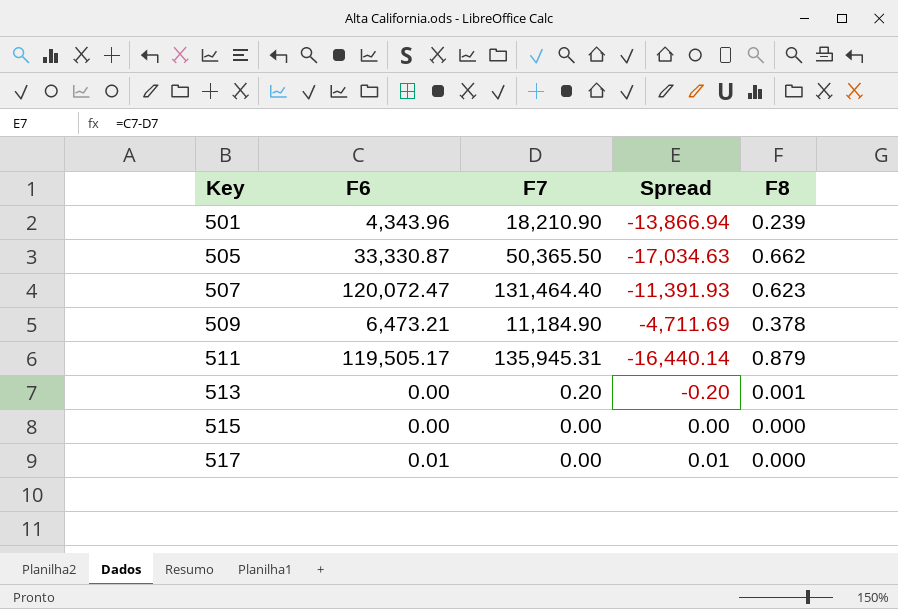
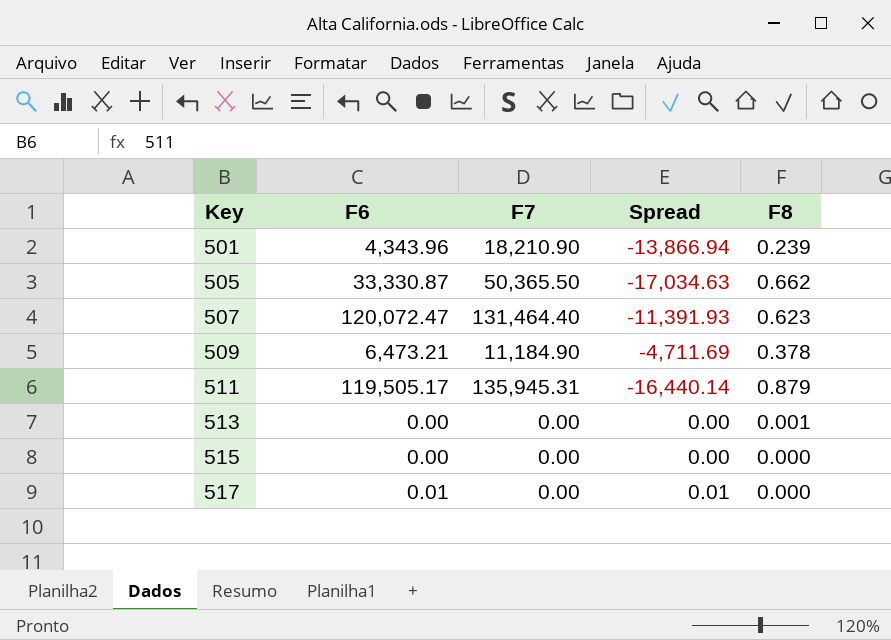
513 | F7: 0.20 -> 0.00
513 | Spread: -0.20 -> 0.00

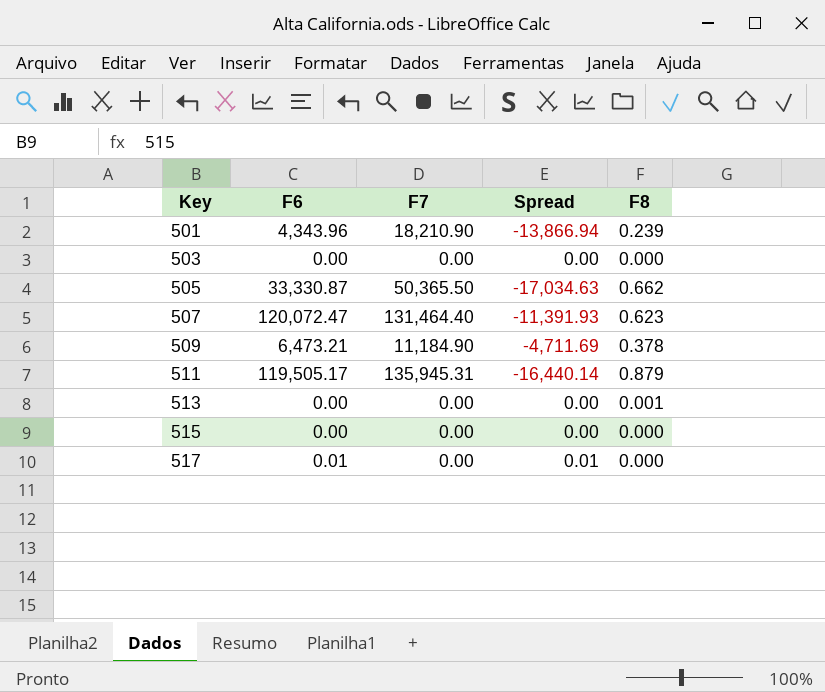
row 503: none -> 0.00 | 0.00 | 0.00 | 0.000

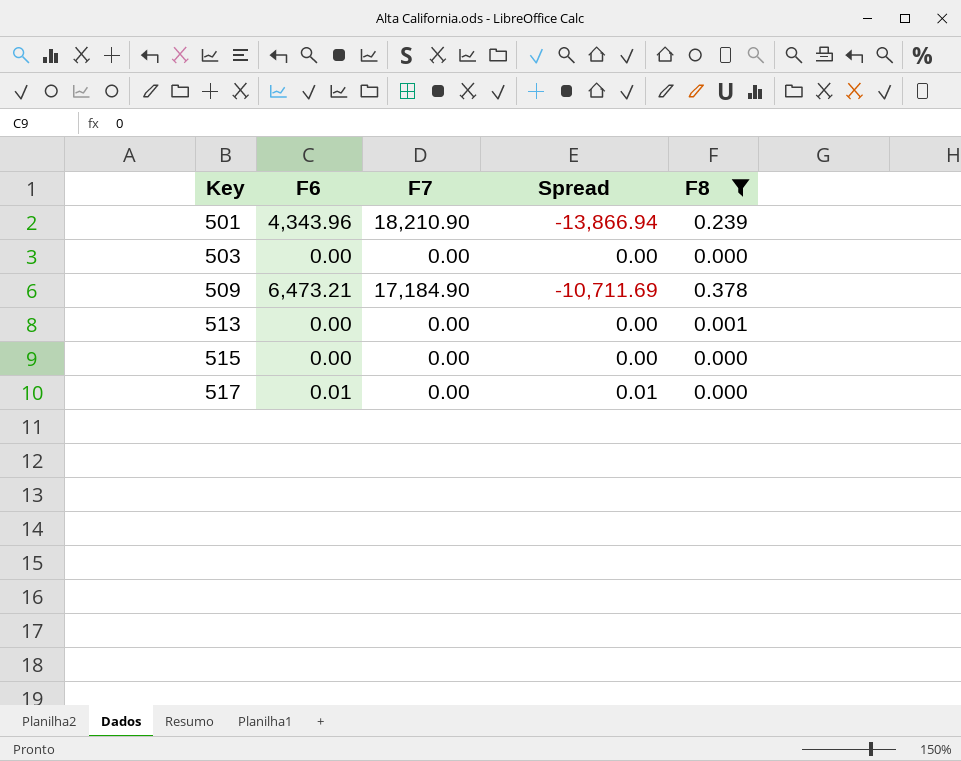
filter: none -> F8 <= 0.378
509 | F7: 11,184.90 -> 17,184.90
509 | Spread: -4,711.69 -> -10,711.69

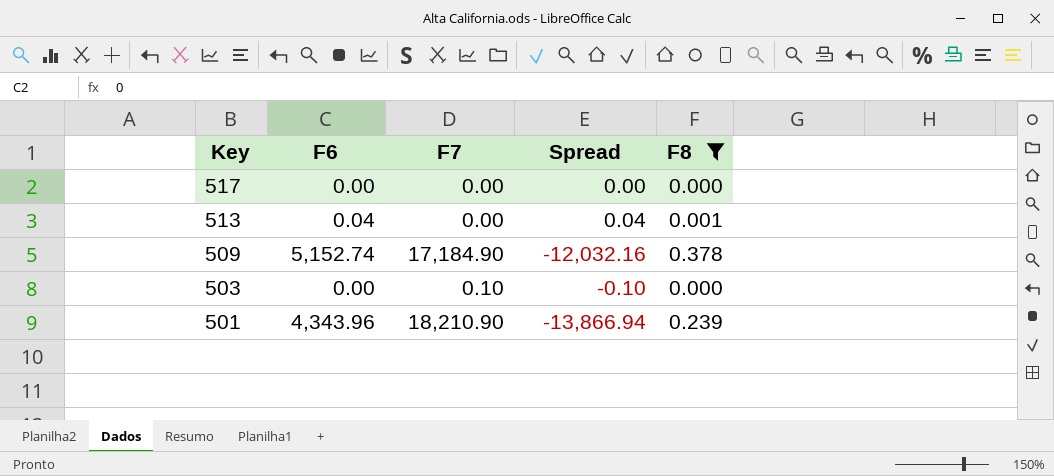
row order: Key ascending -> Key descending
row 515: 0.00 | 0.00 | 0.00 | 0.000 -> none
517 | F6: 0.01 -> 0.00
517 | Spread: 0.01 -> 0.00
513 | F6: 0.00 -> 0.04
513 | Spread: 0.00 -> 0.04
509 | F6: 6,473.21 -> 5,152.74
509 | Spread: -10,711.69 -> -12,032.16
503 | F7: 0.00 -> 0.10
503 | Spread: 0.00 -> -0.10

